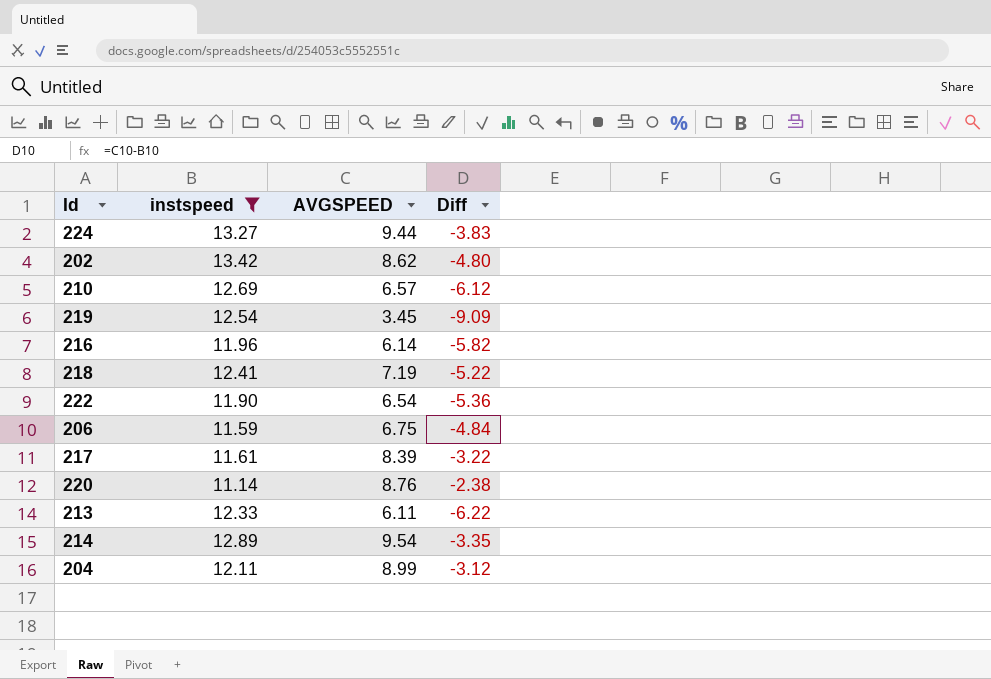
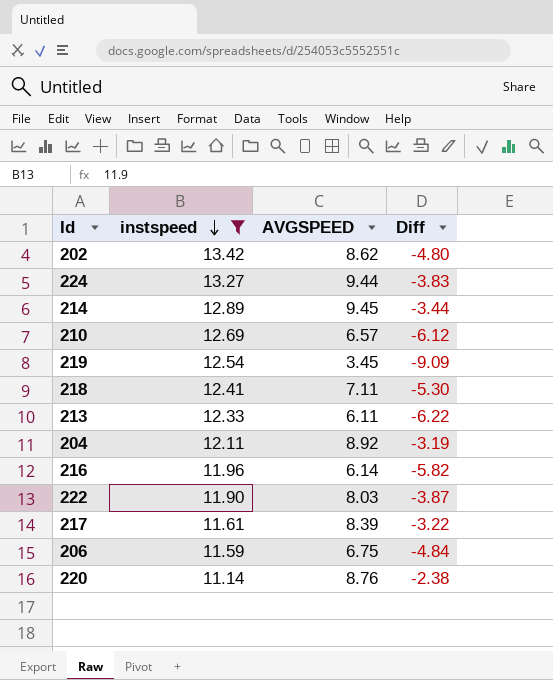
row order: none -> instspeed descending
214 | AVGSPEED: 9.54 -> 9.45
214 | Diff: -3.35 -> -3.44
218 | AVGSPEED: 7.19 -> 7.11
218 | Diff: -5.22 -> -5.30
204 | AVGSPEED: 8.99 -> 8.92
204 | Diff: -3.12 -> -3.19
222 | AVGSPEED: 6.54 -> 8.03
222 | Diff: -5.36 -> -3.87

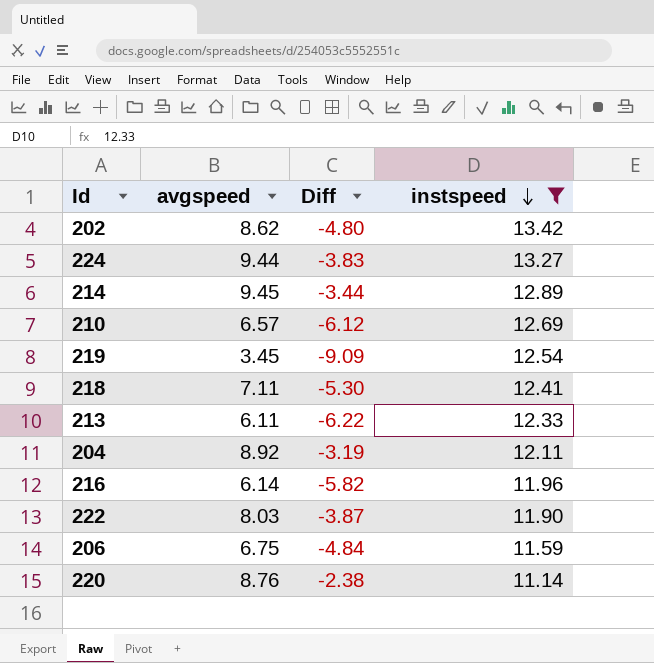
column name: AVGSPEED -> avgspeed
column instspeed | position: 2 -> 4
row 217: 11.61 | 8.39 | -3.22 -> none

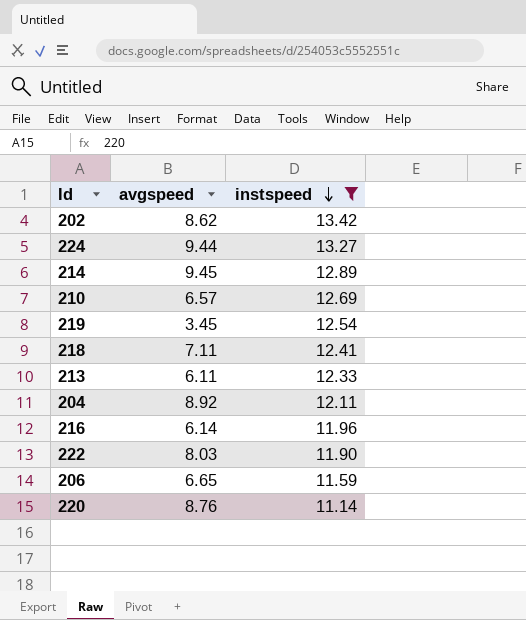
column Diff | formula: [avgspeed] - [instspeed] -> none
206 | avgspeed: 6.75 -> 6.65

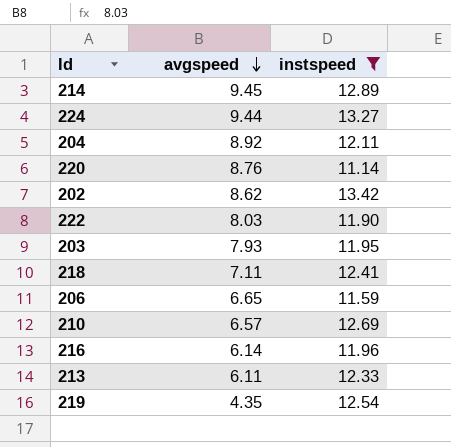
row order: instspeed descending -> avgspeed descending
row 203: none -> 7.93 | 11.95
219 | avgspeed: 3.45 -> 4.35

